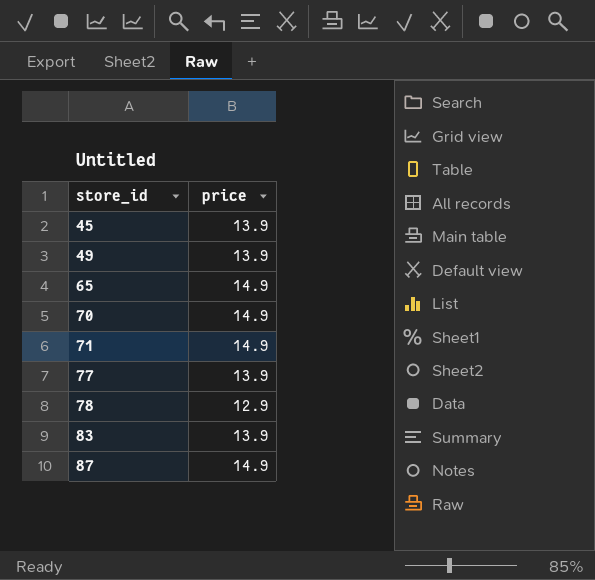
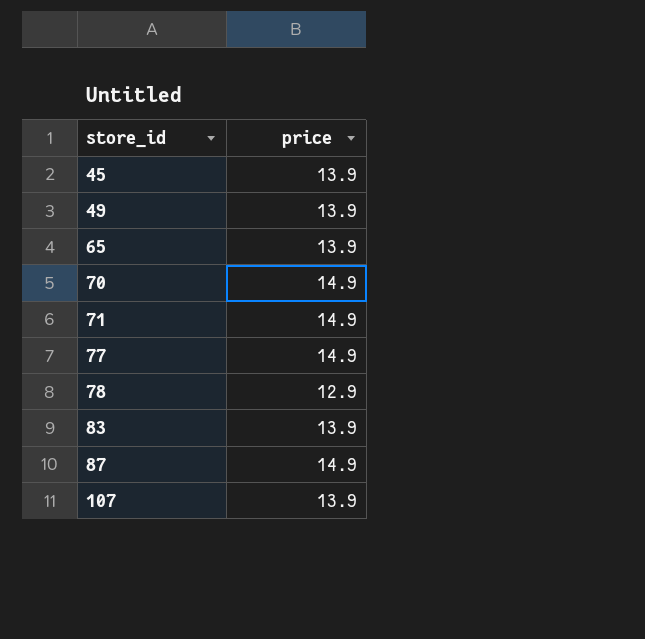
65 | price: 14.9 -> 13.9
77 | price: 13.9 -> 14.9
row 107: none -> 13.9

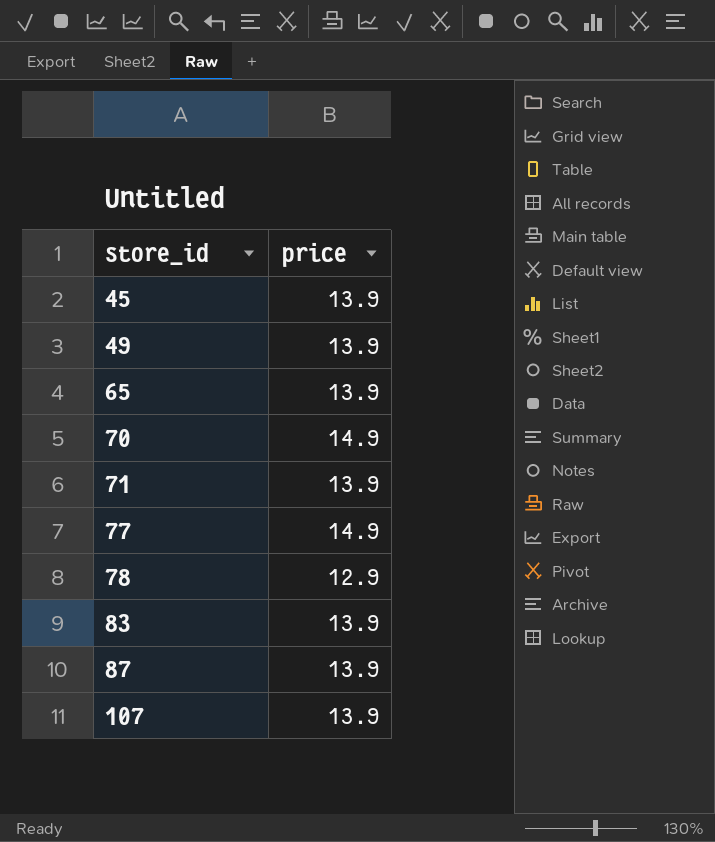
71 | price: 14.9 -> 13.9
87 | price: 14.9 -> 13.9

